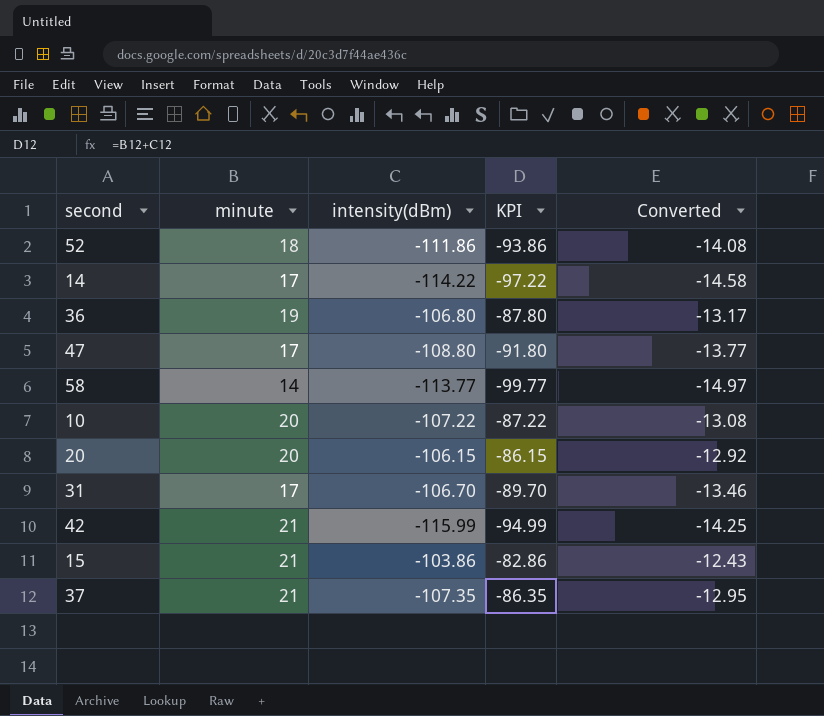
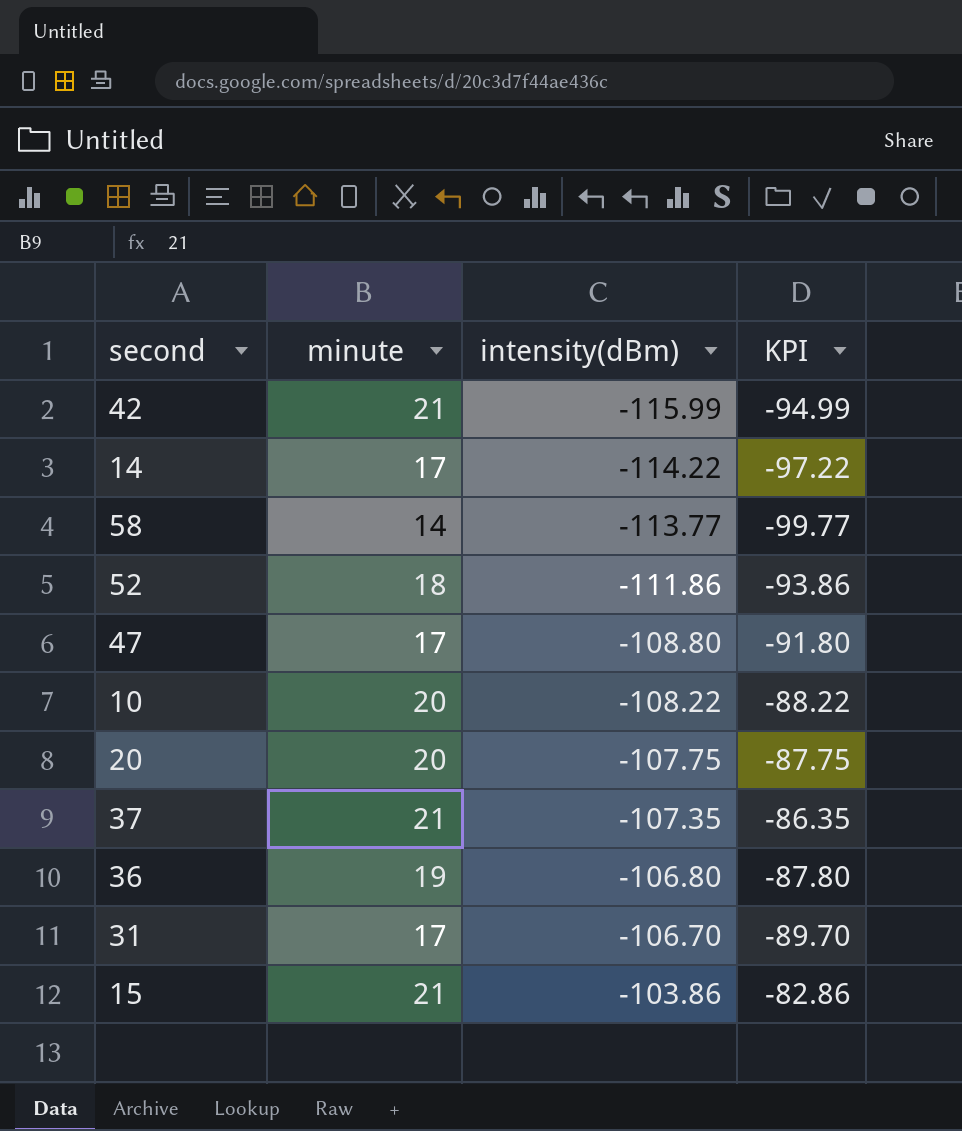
row order: none -> intensity(dBm) ascending
column Converted | formula: [KPI] * 0.15 -> none
10 | intensity(dBm): -107.22 -> -108.22
10 | KPI: -87.22 -> -88.22
20 | intensity(dBm): -106.15 -> -107.75
20 | KPI: -86.15 -> -87.75

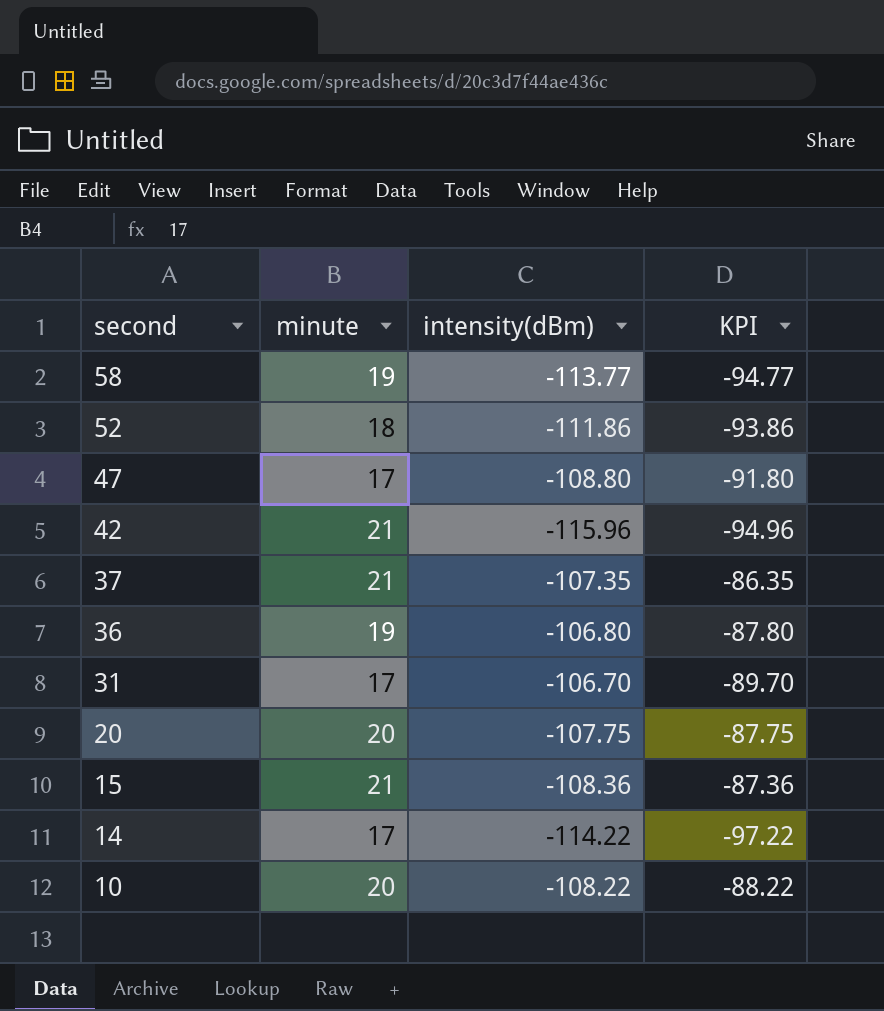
row order: intensity(dBm) ascending -> second descending
58 | minute: 14 -> 19
58 | KPI: -99.77 -> -94.77
42 | intensity(dBm): -115.99 -> -115.96
42 | KPI: -94.99 -> -94.96
15 | intensity(dBm): -103.86 -> -108.36
15 | KPI: -82.86 -> -87.36

